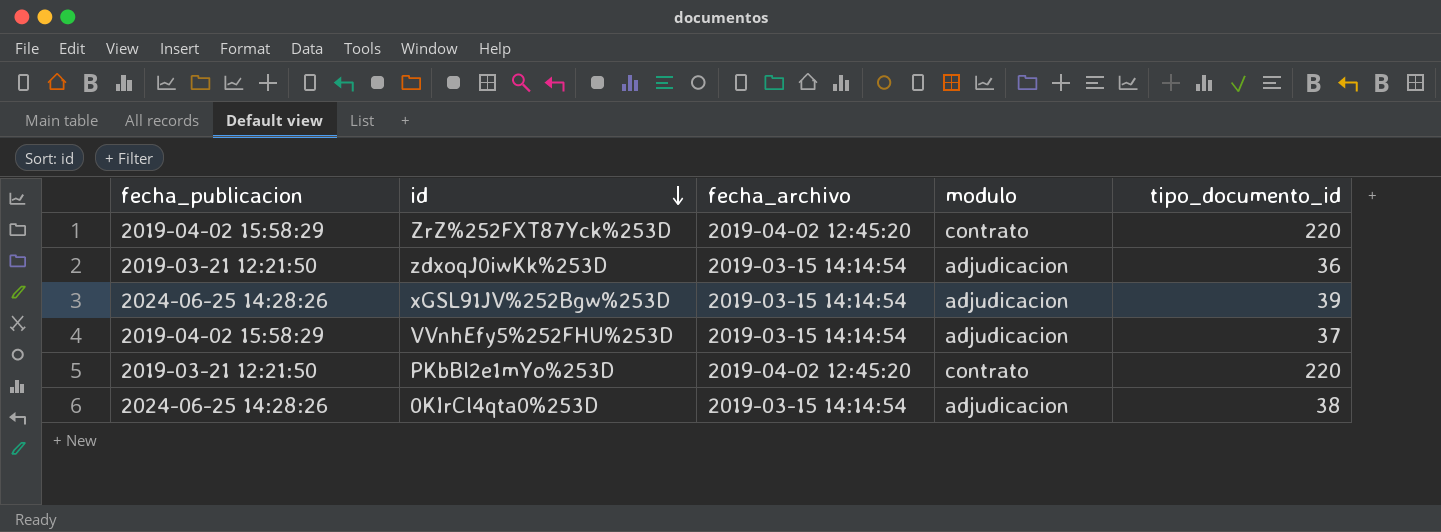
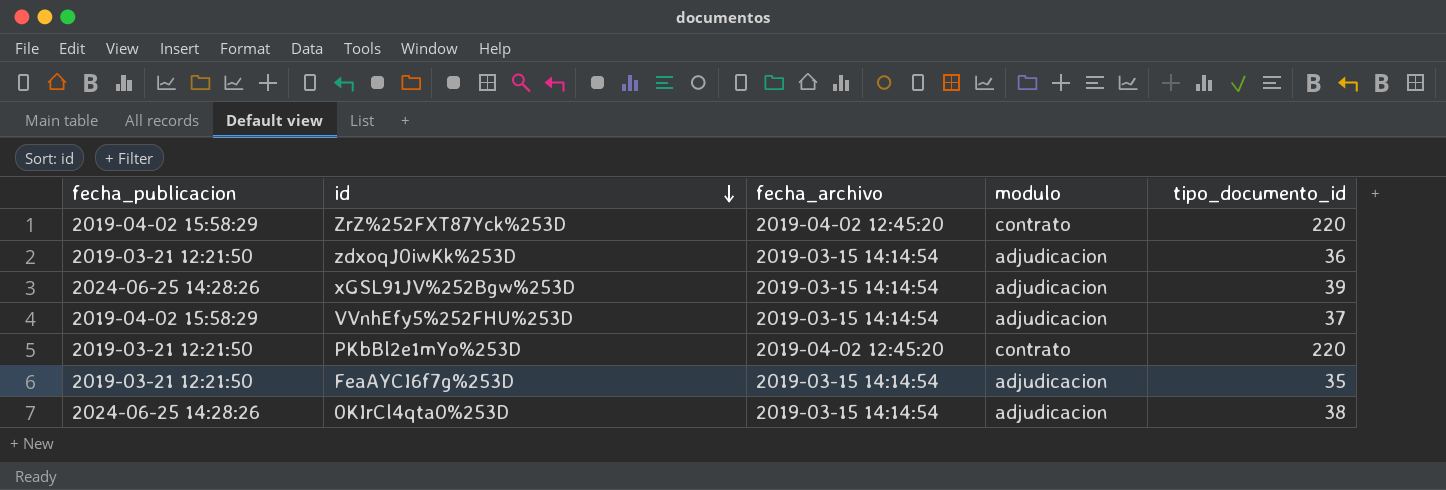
row FeaAYCI6f7g%253D: none -> 2019-03-21 12:21:50 | 2019-03-15 14:14:54 | adjudicacion | 35

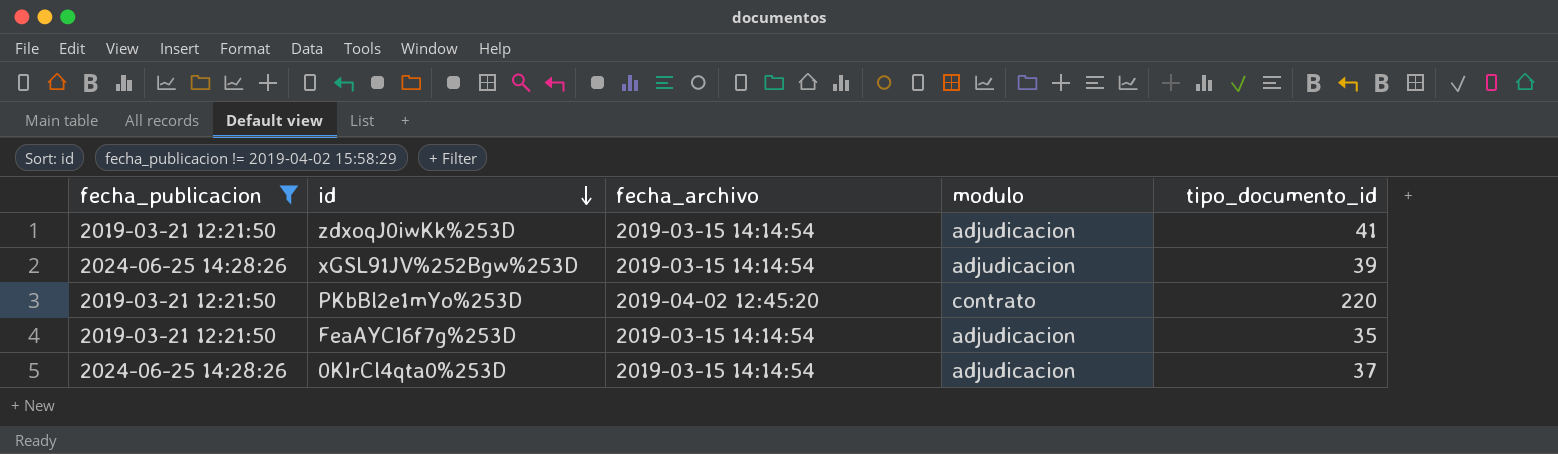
filter: none -> fecha_publicacion != 2019-04-02 15:58:29
zdxoqJ0iwKk%253D | tipo_documento_id: 36 -> 41
0KIrCl4qta0%253D | tipo_documento_id: 38 -> 37

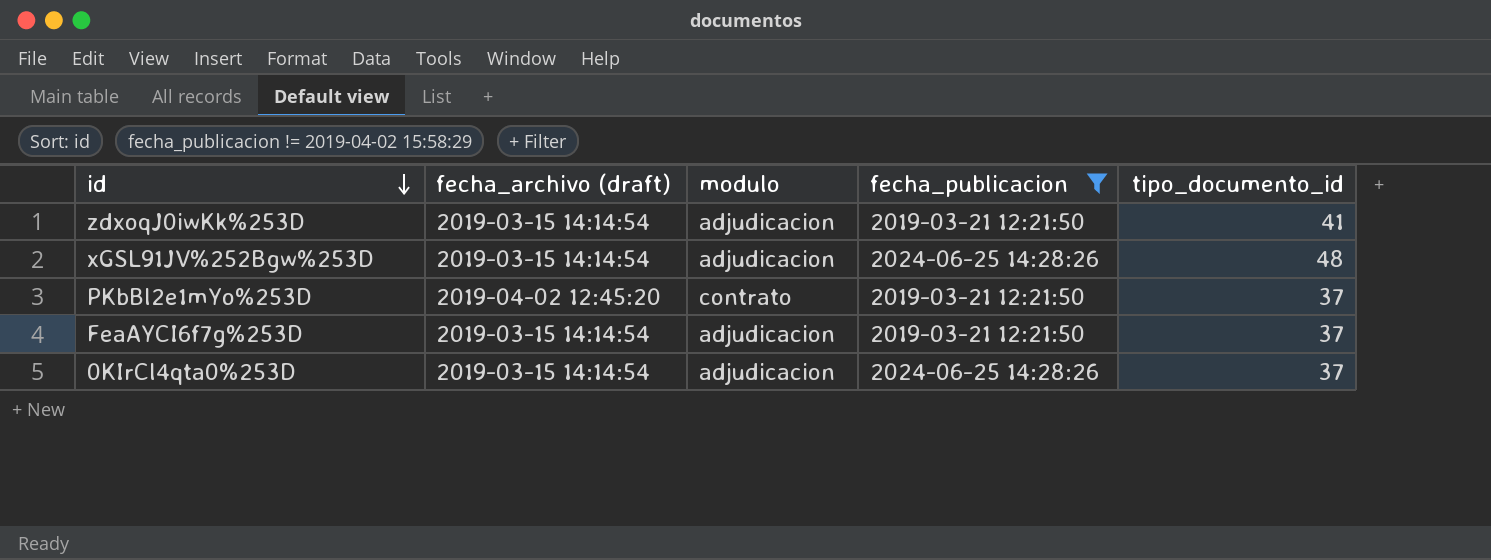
column name: fecha_archivo -> fecha_archivo (draft)
column fecha_publicacion | position: 1 -> 4
xGSL91JV%252Bgw%253D | tipo_documento_id: 39 -> 48
PKbBl2e1mYo%253D | tipo_documento_id: 220 -> 37
FeaAYCI6f7g%253D | tipo_documento_id: 35 -> 37

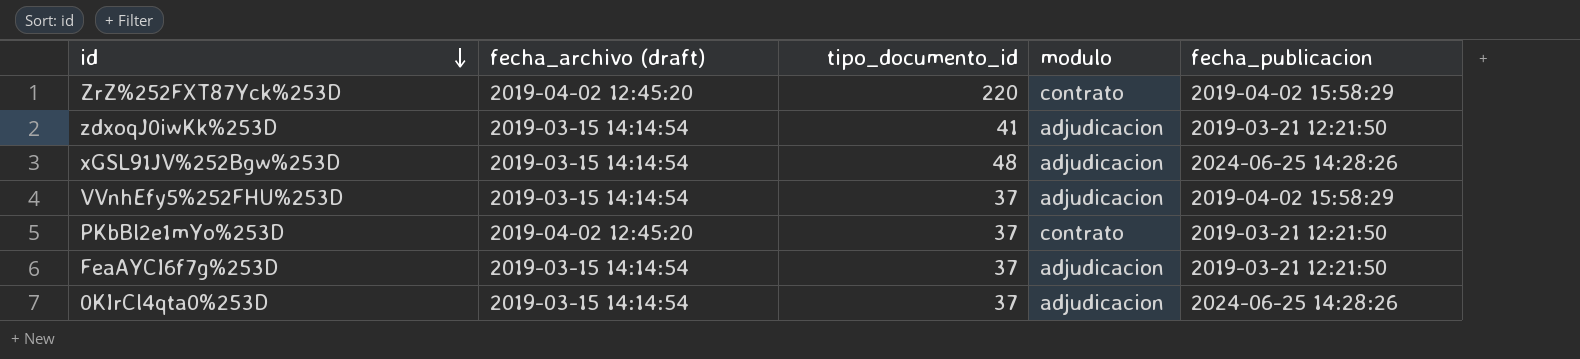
filter: fecha_publicacion != 2019-04-02 15:58:29 -> none
column tipo_documento_id | position: 5 -> 3

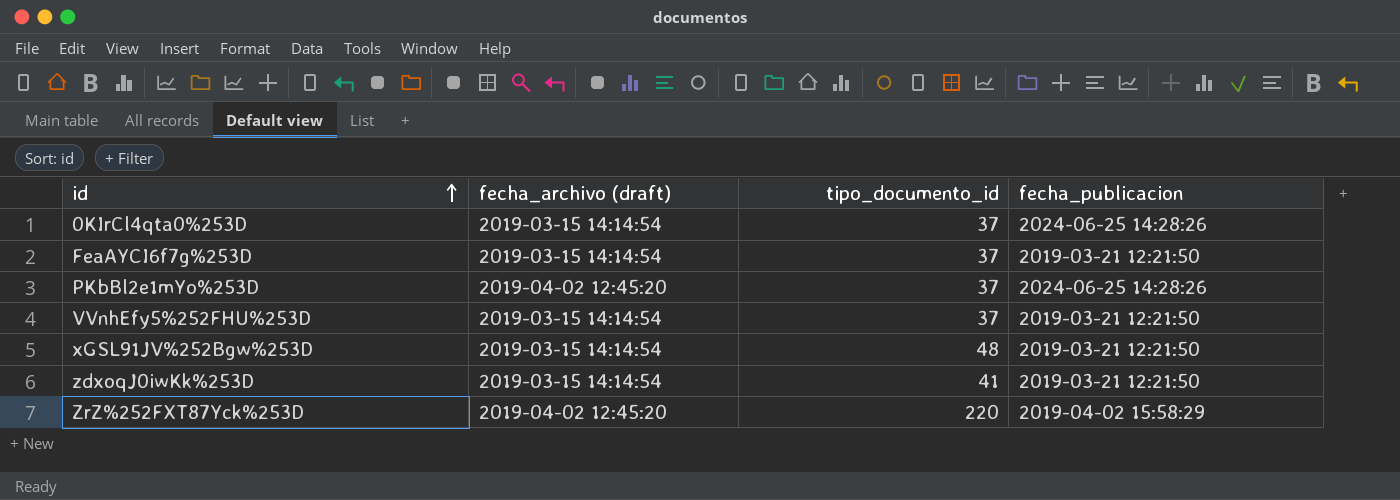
row order: id descending -> id ascending
column modulo | position: 4 -> none
PKbBl2e1mYo%253D | fecha_publicacion: 2019-03-21 12:21:50 -> 2024-06-25 14:28:26
VVnhEfy5%252FHU%253D | fecha_publicacion: 2019-04-02 15:58:29 -> 2019-03-21 12:21:50
xGSL91JV%252Bgw%253D | fecha_publicacion: 2024-06-25 14:28:26 -> 2019-03-21 12:21:50

